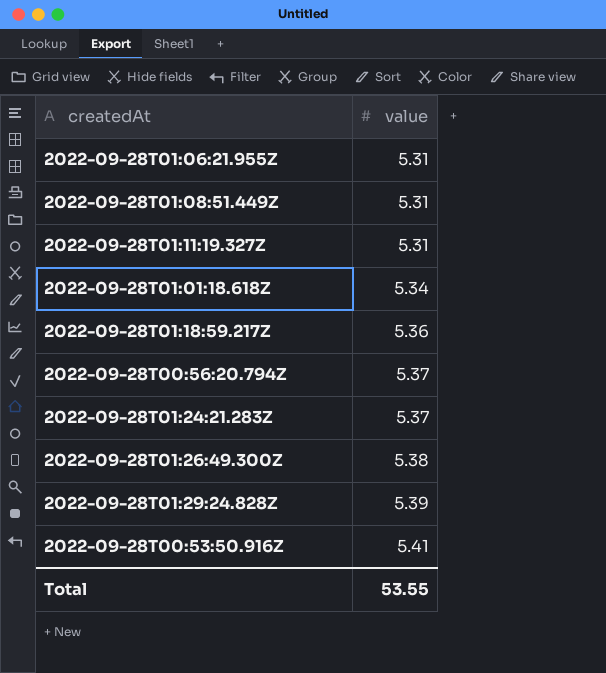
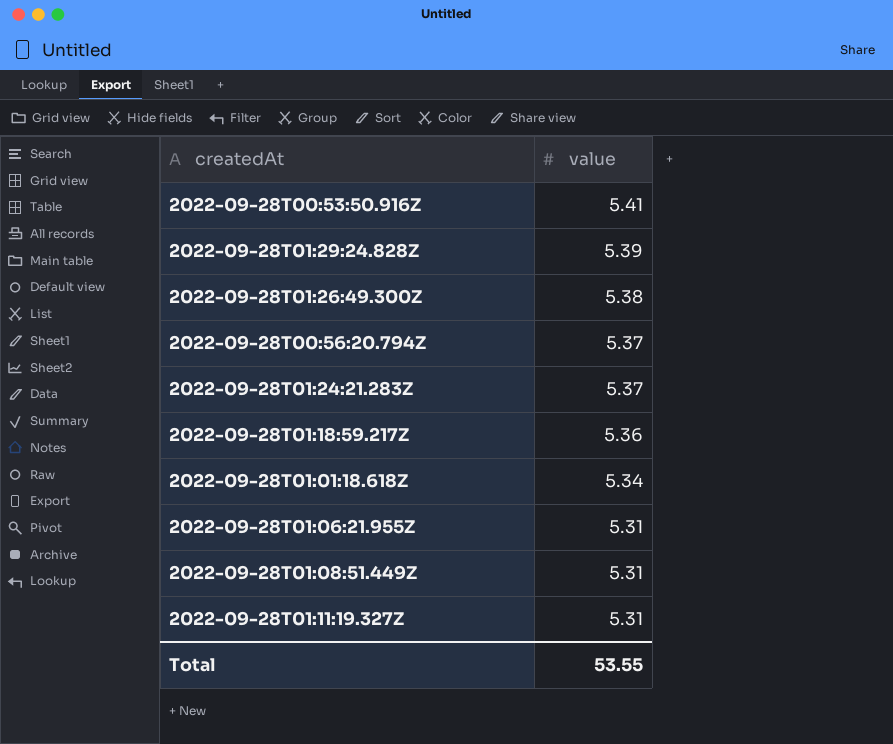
row order: value ascending -> value descending

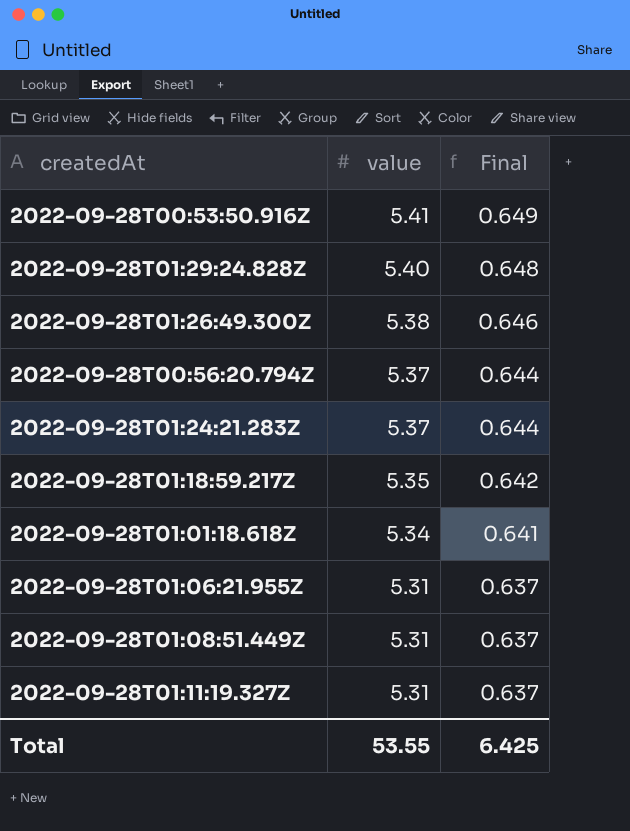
column Final | formula: none -> [value] * 0.12
2022-09-28T01:29:24.828Z | value: 5.39 -> 5.40
2022-09-28T01:18:59.217Z | value: 5.36 -> 5.35

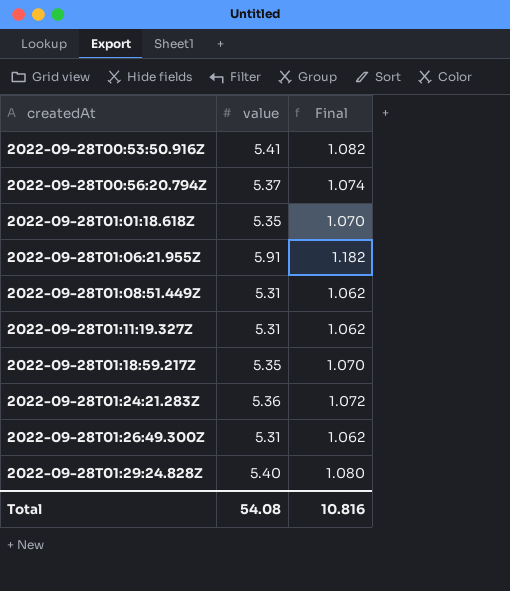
row order: value descending -> createdAt ascending
column Final | formula: [value] * 0.12 -> [value] * 0.2
2022-09-28T01:01:18.618Z | value: 5.34 -> 5.35
2022-09-28T01:06:21.955Z | value: 5.31 -> 5.91
2022-09-28T01:24:21.283Z | value: 5.37 -> 5.36
2022-09-28T01:26:49.300Z | value: 5.38 -> 5.31
Total | value: 53.55 -> 54.08
Total | Final: 6.425 -> 10.816

